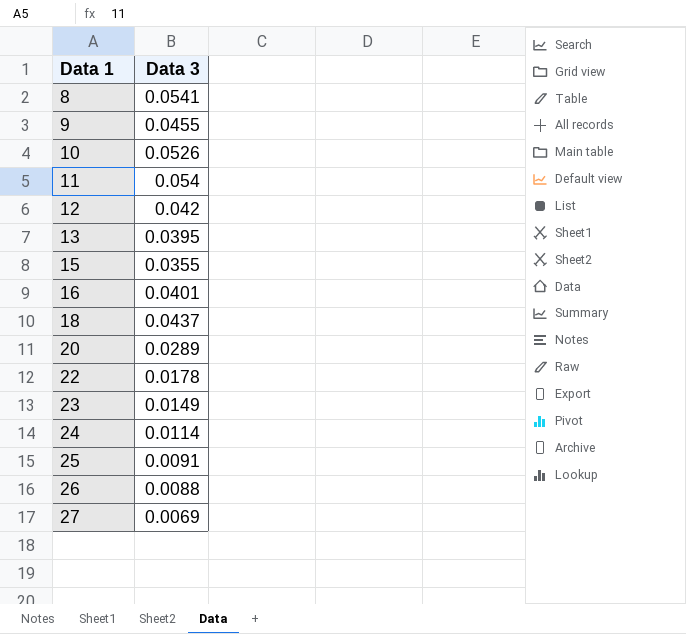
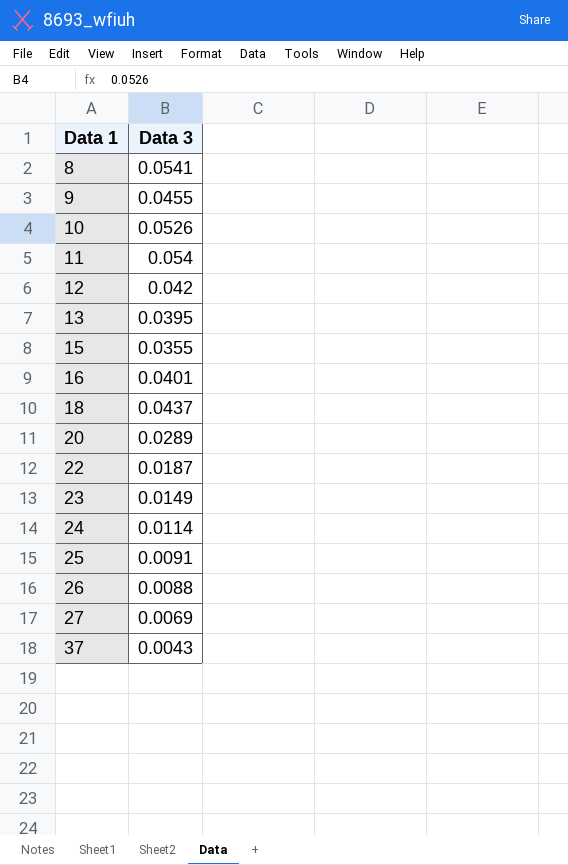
22 | Data 3: 0.0178 -> 0.0187
row 37: none -> 0.0043

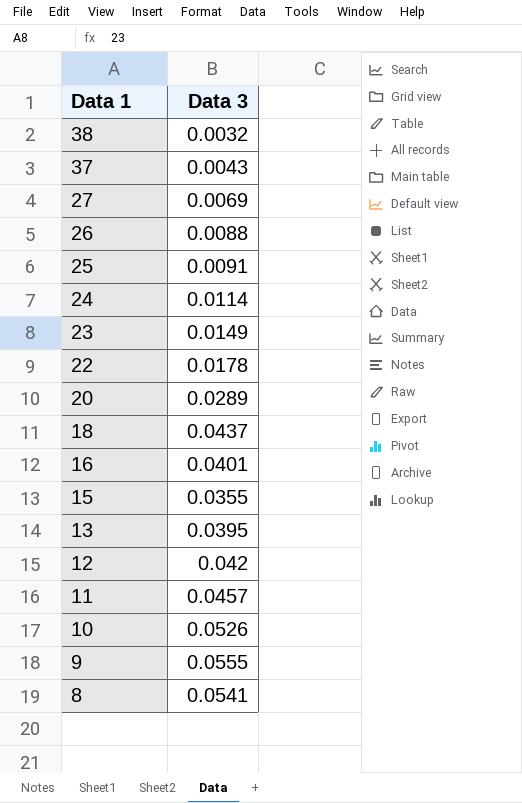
row order: Data 1 ascending -> Data 1 descending
row 38: none -> 0.0032
22 | Data 3: 0.0187 -> 0.0178
11 | Data 3: 0.054 -> 0.0457
9 | Data 3: 0.0455 -> 0.0555

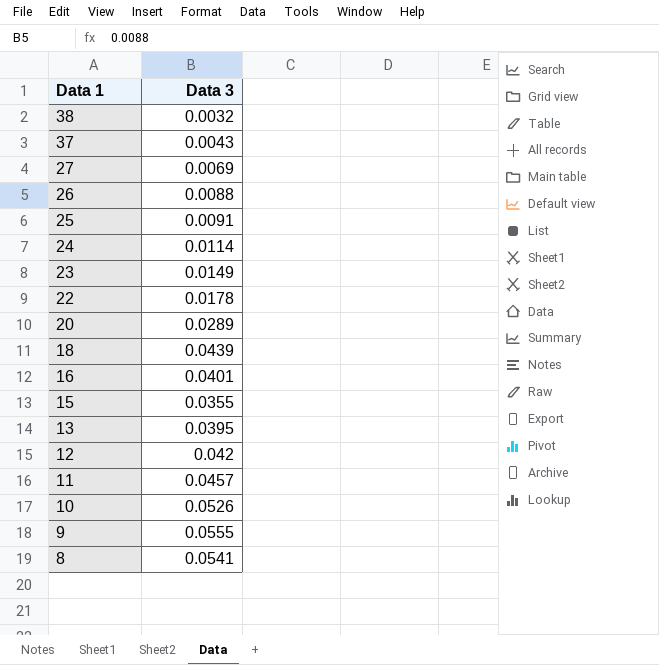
18 | Data 3: 0.0437 -> 0.0439

